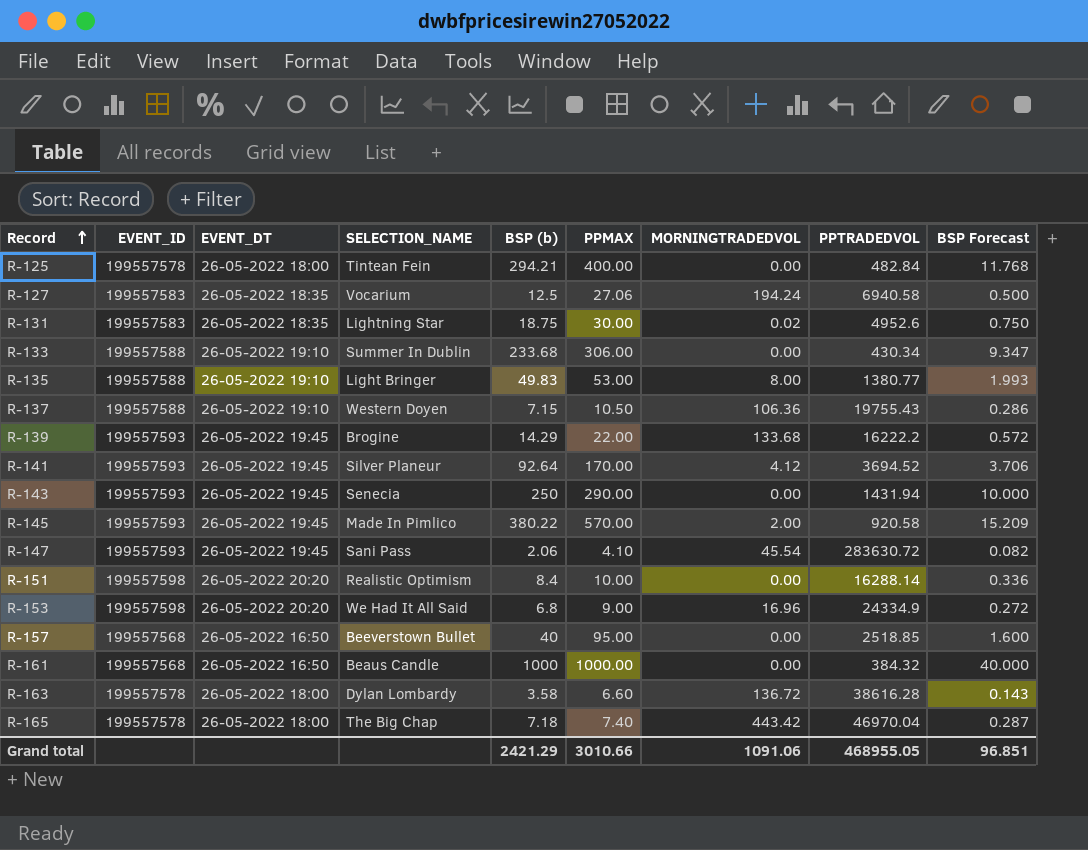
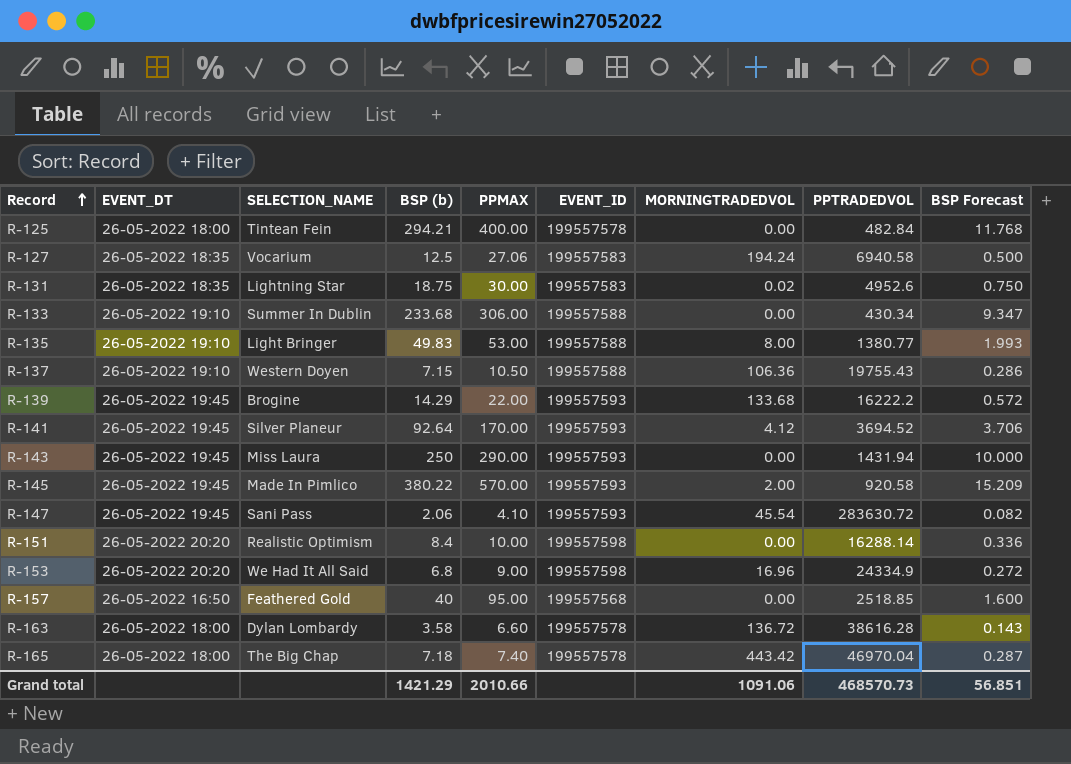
column EVENT_ID | position: 2 -> 6
row R-161: 199557568 | 26-05-2022 16:50 | Beaus Candle | 1000 | 1000.00 | 0.00 | 384.32 | 40.000 -> none
R-143 | SELECTION_NAME: Senecia -> Miss Laura
R-157 | SELECTION_NAME: Beeverstown Bullet -> Feathered Gold
Grand total | BSP (b): 2421.29 -> 1421.29
Grand total | PPMAX: 3010.66 -> 2010.66
Grand total | PPTRADEDVOL: 468955.05 -> 468570.73
Grand total | BSP Forecast: 96.851 -> 56.851

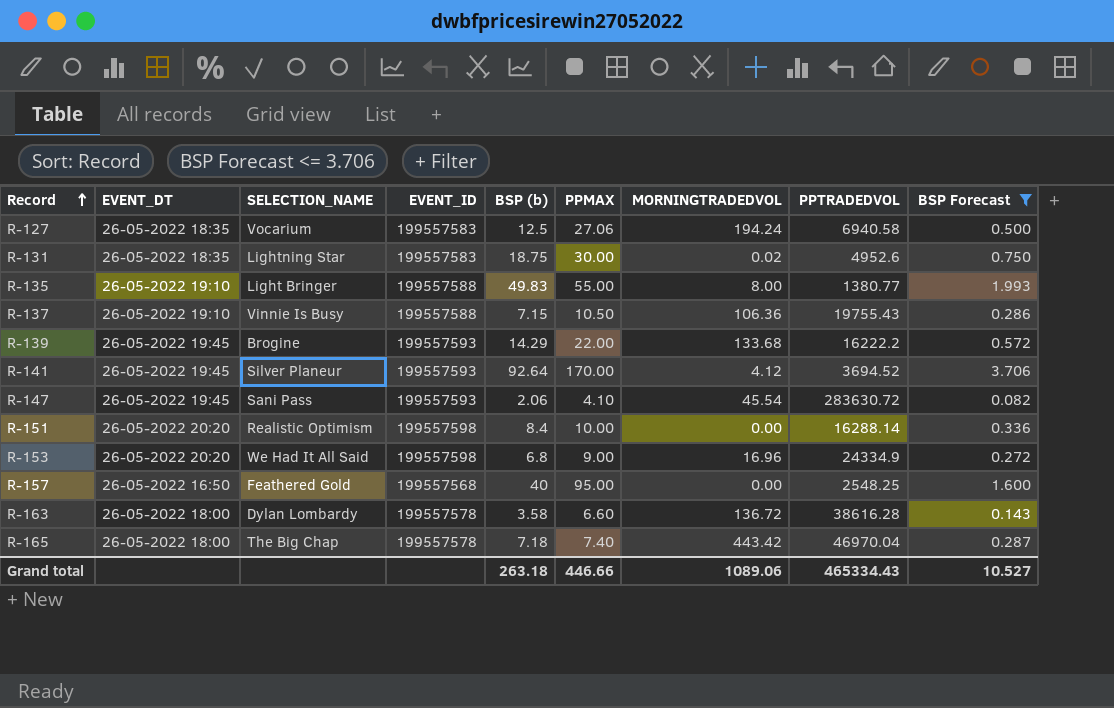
filter: none -> BSP Forecast <= 3.706
column EVENT_ID | position: 6 -> 4
R-135 | PPMAX: 53.00 -> 55.00
R-137 | SELECTION_NAME: Western Doyen -> Vinnie Is Busy
R-157 | PPTRADEDVOL: 2518.85 -> 2548.25
Grand total | BSP (b): 1421.29 -> 263.18
Grand total | PPMAX: 2010.66 -> 446.66
Grand total | MORNINGTRADEDVOL: 1091.06 -> 1089.06
Grand total | PPTRADEDVOL: 468570.73 -> 465334.43
Grand total | BSP Forecast: 56.851 -> 10.527

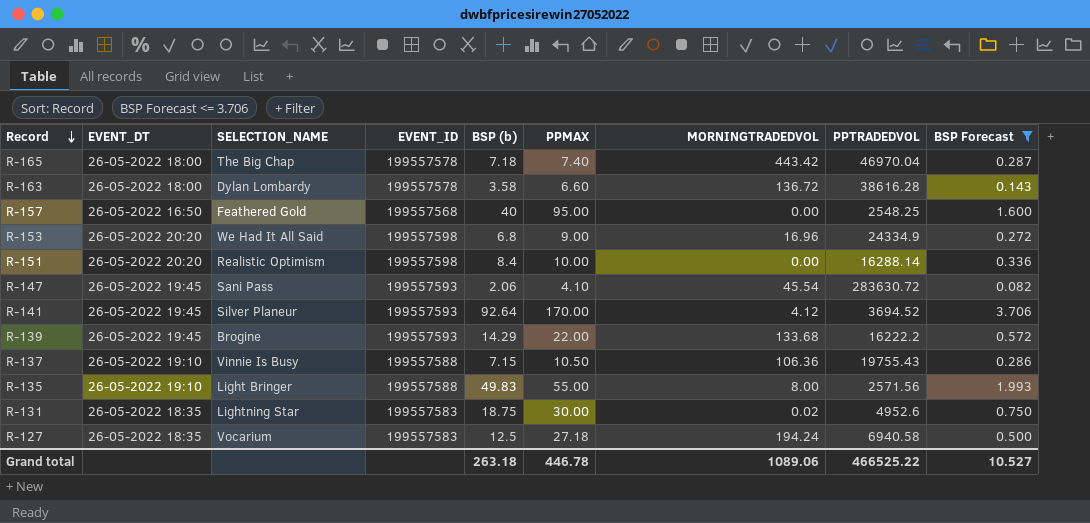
row order: Record ascending -> Record descending
R-135 | PPTRADEDVOL: 1380.77 -> 2571.56
R-127 | PPMAX: 27.06 -> 27.18
Grand total | PPMAX: 446.66 -> 446.78
Grand total | PPTRADEDVOL: 465334.43 -> 466525.22

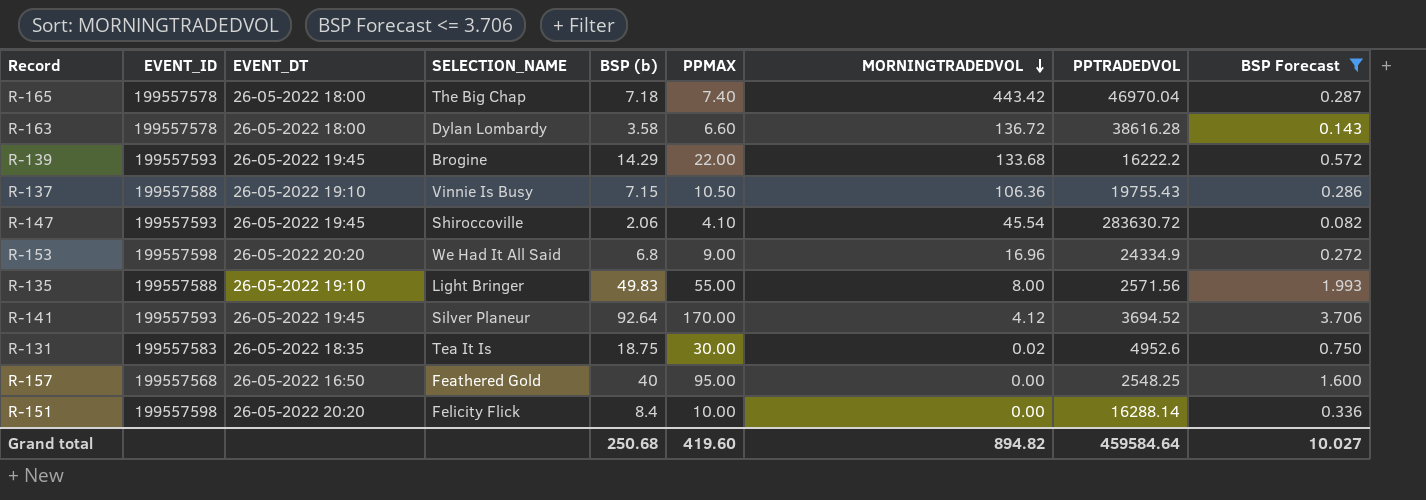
row order: Record descending -> MORNINGTRADEDVOL descending
column EVENT_ID | position: 4 -> 2
row R-127: 26-05-2022 18:35 | Vocarium | 199557583 | 12.5 | 27.18 | 194.24 | 6940.58 | 0.500 -> none
R-147 | SELECTION_NAME: Sani Pass -> Shiroccoville
R-131 | SELECTION_NAME: Lightning Star -> Tea It Is
R-151 | SELECTION_NAME: Realistic Optimism -> Felicity Flick
Grand total | BSP (b): 263.18 -> 250.68
Grand total | PPMAX: 446.78 -> 419.60
Grand total | MORNINGTRADEDVOL: 1089.06 -> 894.82
Grand total | PPTRADEDVOL: 466525.22 -> 459584.64
Grand total | BSP Forecast: 10.527 -> 10.027

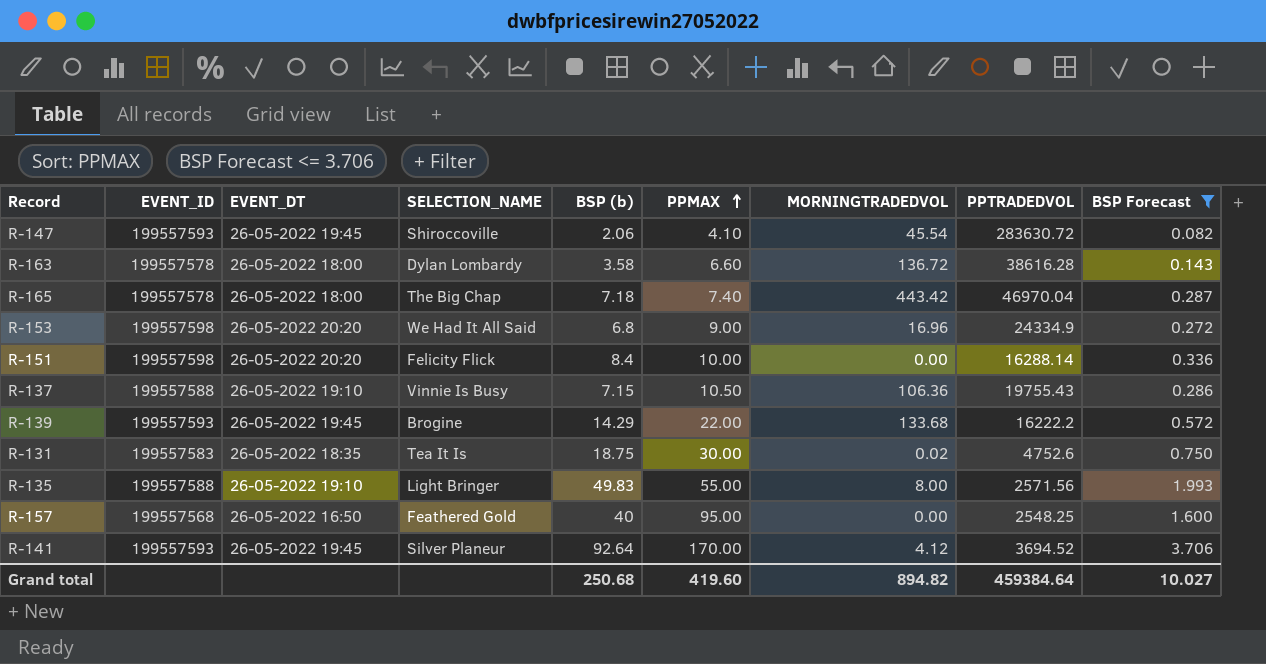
row order: MORNINGTRADEDVOL descending -> PPMAX ascending
R-131 | PPTRADEDVOL: 4952.6 -> 4752.6
Grand total | PPTRADEDVOL: 459584.64 -> 459384.64

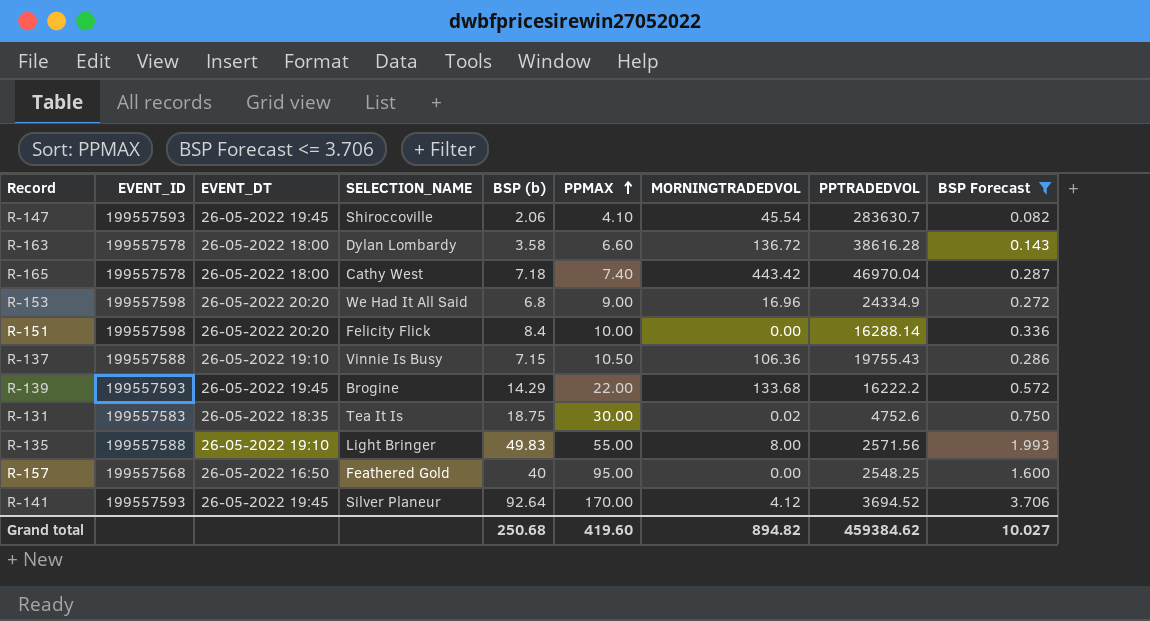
R-147 | PPTRADEDVOL: 283630.72 -> 283630.7
R-165 | SELECTION_NAME: The Big Chap -> Cathy West
Grand total | PPTRADEDVOL: 459384.64 -> 459384.62

